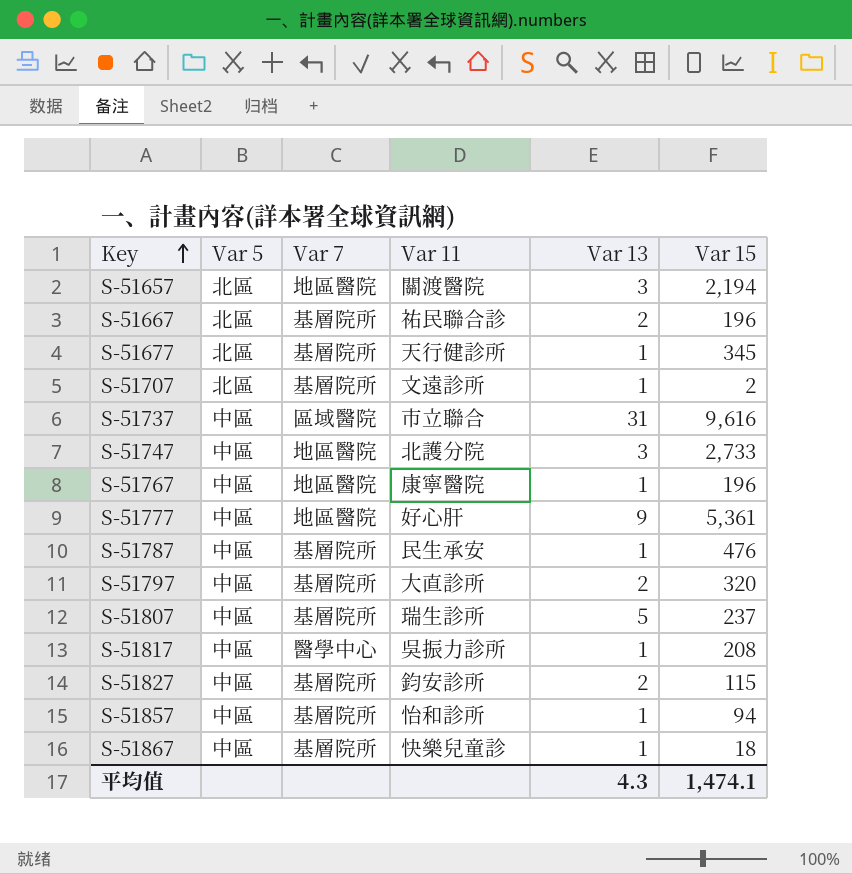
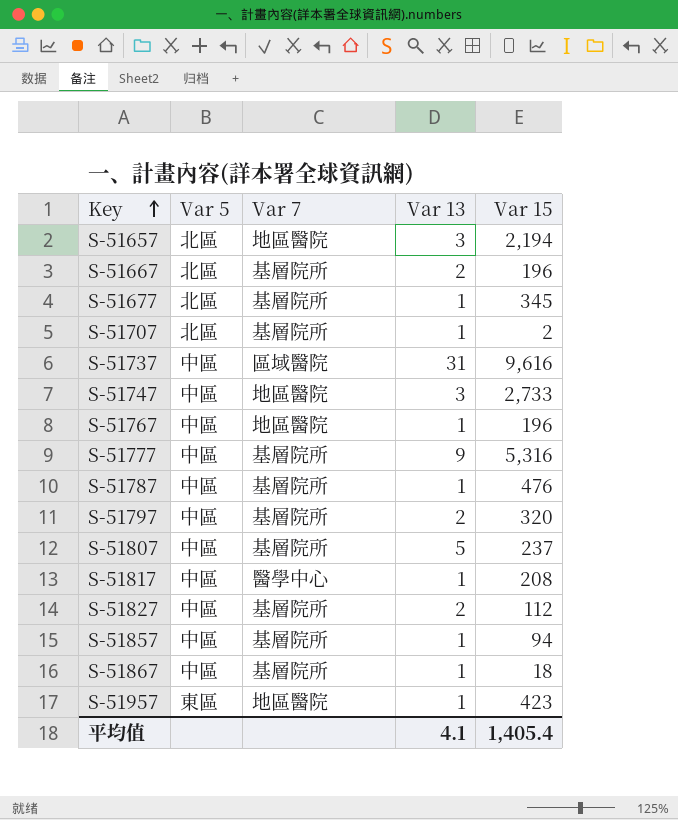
column Var 11 | position: 4 -> none
S-51777 | Var 7: 地區醫院 -> 基層院所
S-51777 | Var 15: 5,361 -> 5,316
S-51827 | Var 15: 115 -> 112
row S-51957: none -> 東區 | 地區醫院 | 1 | 423
平均值 | Var 13: 4.3 -> 4.1
平均值 | Var 15: 1,474.1 -> 1,405.4

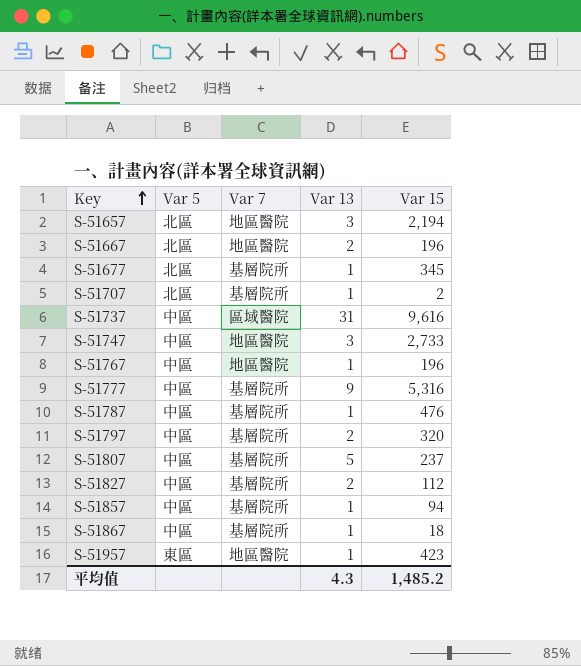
row S-51817: 中區 | 醫學中心 | 1 | 208 -> none
S-51667 | Var 7: 基層院所 -> 地區醫院
平均值 | Var 13: 4.1 -> 4.3
平均值 | Var 15: 1,405.4 -> 1,485.2

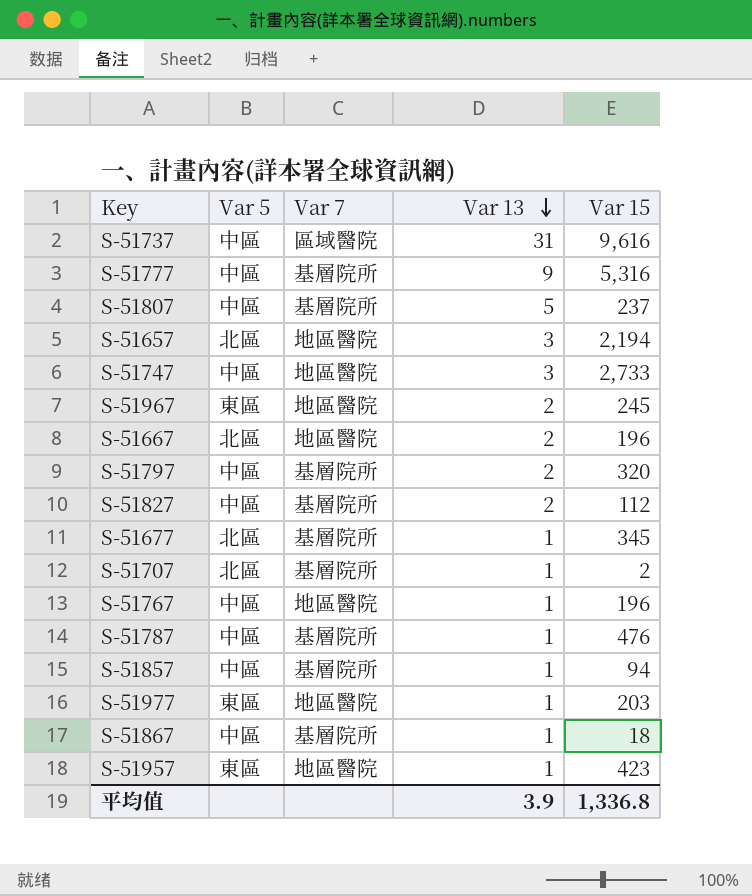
row order: Key ascending -> Var 13 descending
row S-51967: none -> 東區 | 地區醫院 | 2 | 245
row S-51977: none -> 東區 | 地區醫院 | 1 | 203
平均值 | Var 13: 4.3 -> 3.9
平均值 | Var 15: 1,485.2 -> 1,336.8

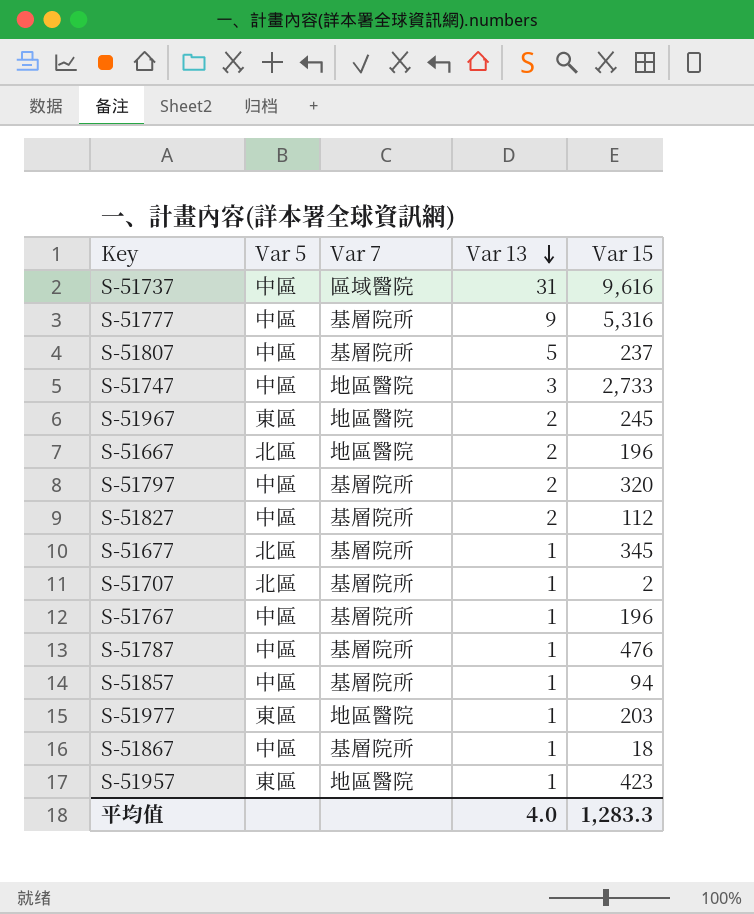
row S-51657: 北區 | 地區醫院 | 3 | 2,194 -> none
S-51767 | Var 7: 地區醫院 -> 基層院所
平均值 | Var 13: 3.9 -> 4.0
平均值 | Var 15: 1,336.8 -> 1,283.3

